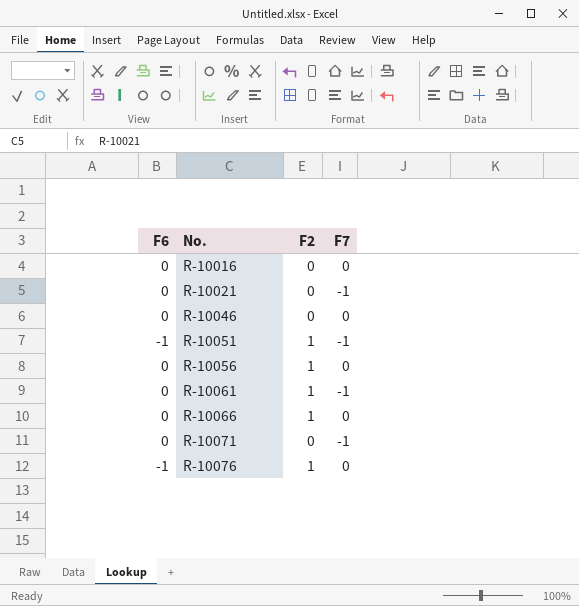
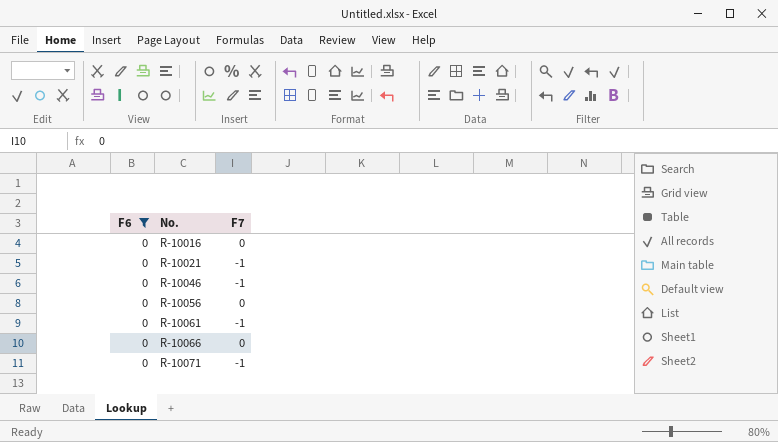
filter: none -> F6 = 0
column F2 | position: 3 -> none
R-10046 | F7: 0 -> -1

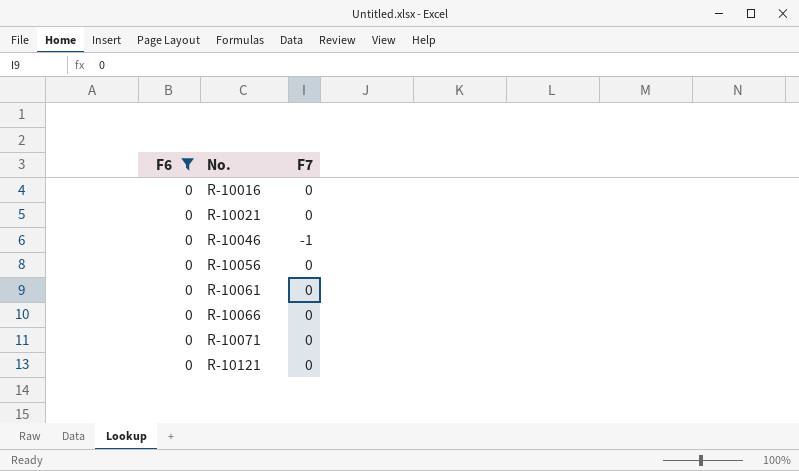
R-10021 | F7: -1 -> 0
R-10061 | F7: -1 -> 0
R-10071 | F7: -1 -> 0
row R-10121: none -> 0 | 0

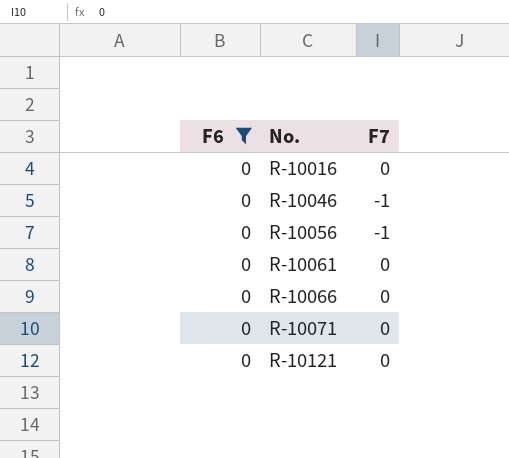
row R-10021: 0 | 0 -> none
R-10056 | F7: 0 -> -1

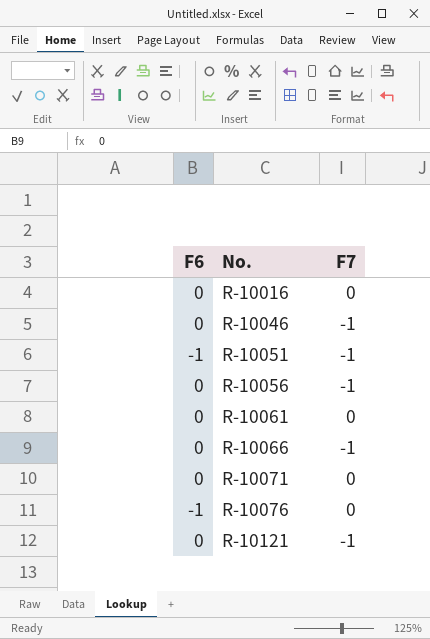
filter: F6 = 0 -> none
R-10066 | F7: 0 -> -1
R-10121 | F7: 0 -> -1

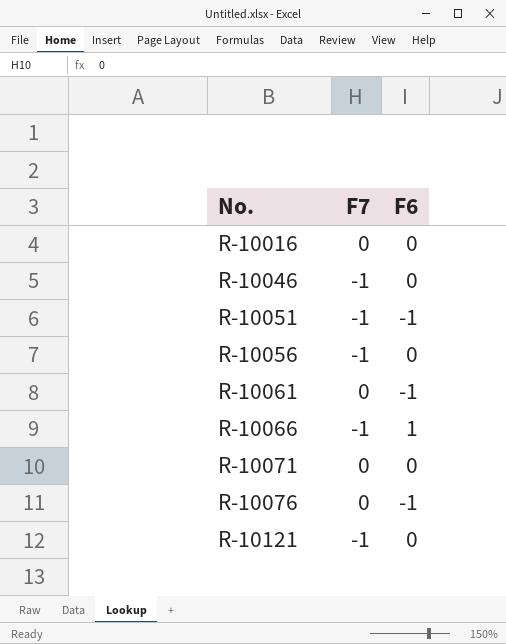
column F6 | position: 1 -> 3
R-10061 | F6: 0 -> -1
R-10066 | F6: 0 -> 1

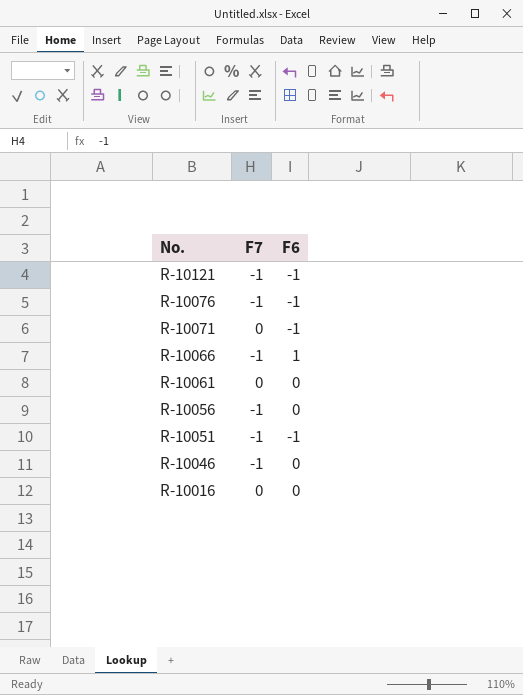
row order: No. ascending -> No. descending
R-10121 | F6: 0 -> -1
R-10076 | F7: 0 -> -1
R-10071 | F6: 0 -> -1
R-10061 | F6: -1 -> 0

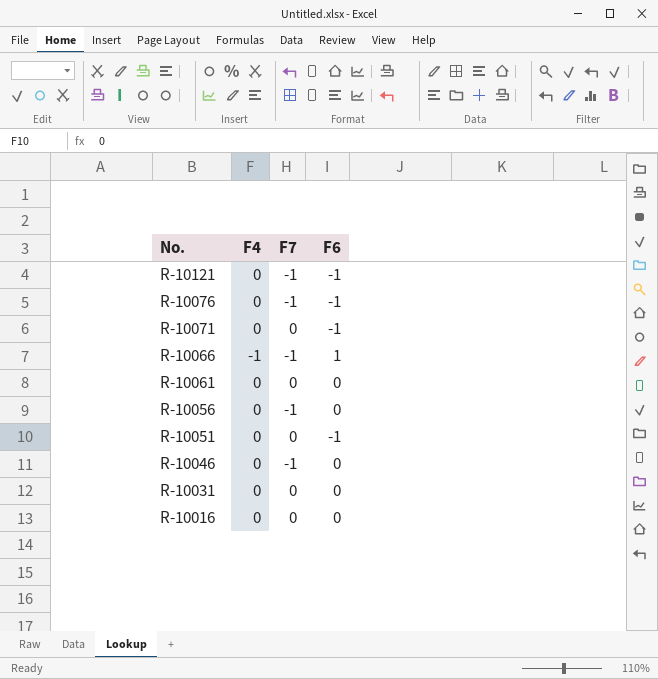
column F4 | position: none -> 2
R-10051 | F7: -1 -> 0
row R-10031: none -> 0 | 0 | 0

